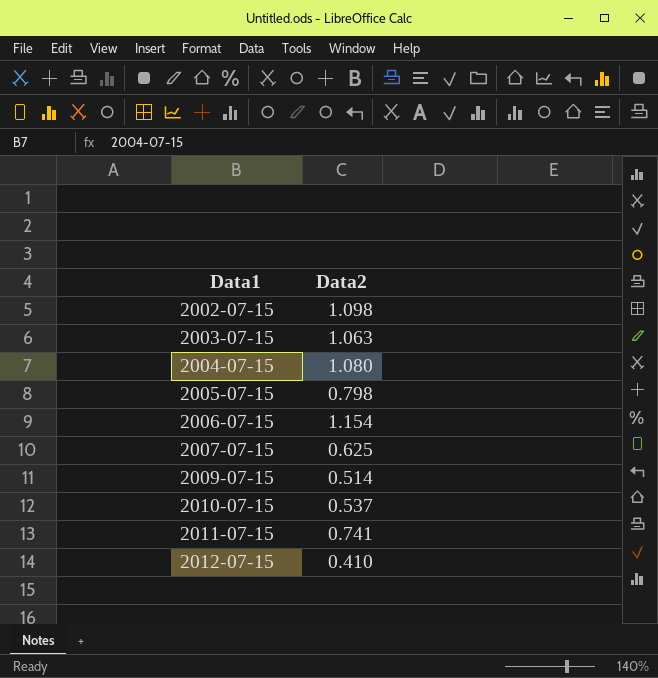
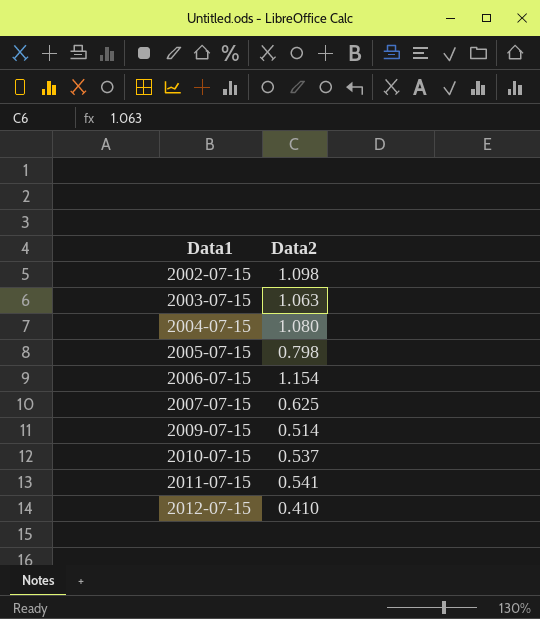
2011-07-15 | Data2: 0.741 -> 0.541

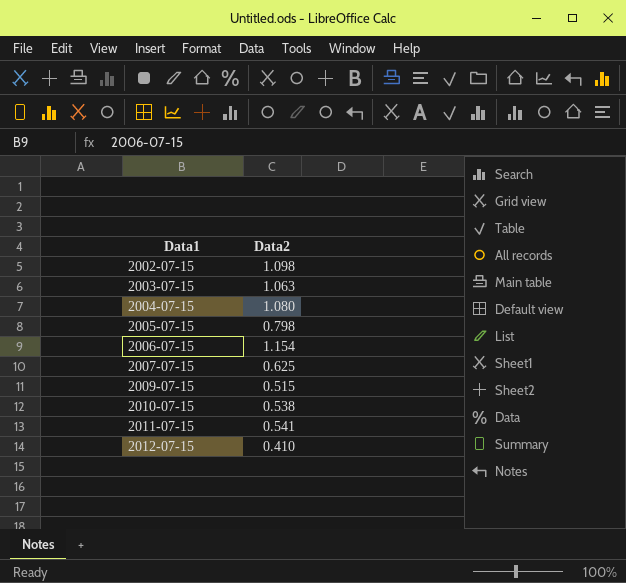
2009-07-15 | Data2: 0.514 -> 0.515
2010-07-15 | Data2: 0.537 -> 0.538

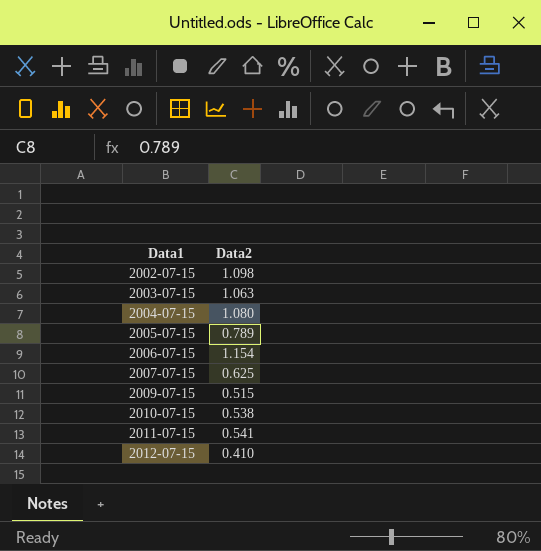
2005-07-15 | Data2: 0.798 -> 0.789

